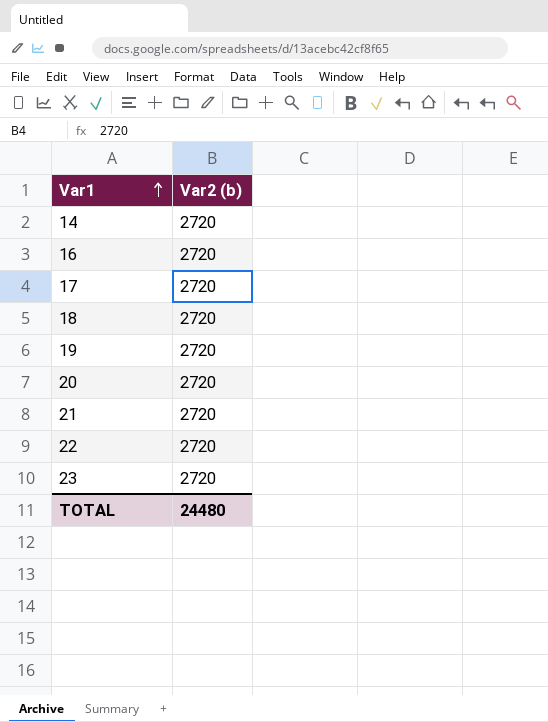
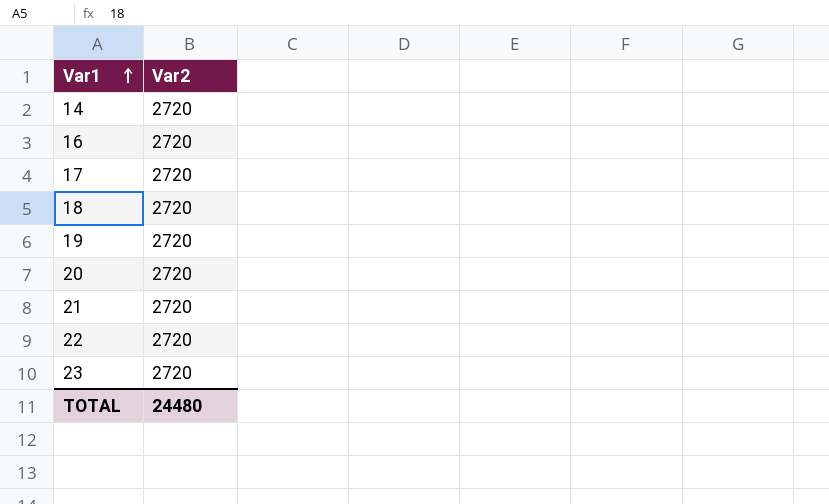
column name: Var2 (b) -> Var2

